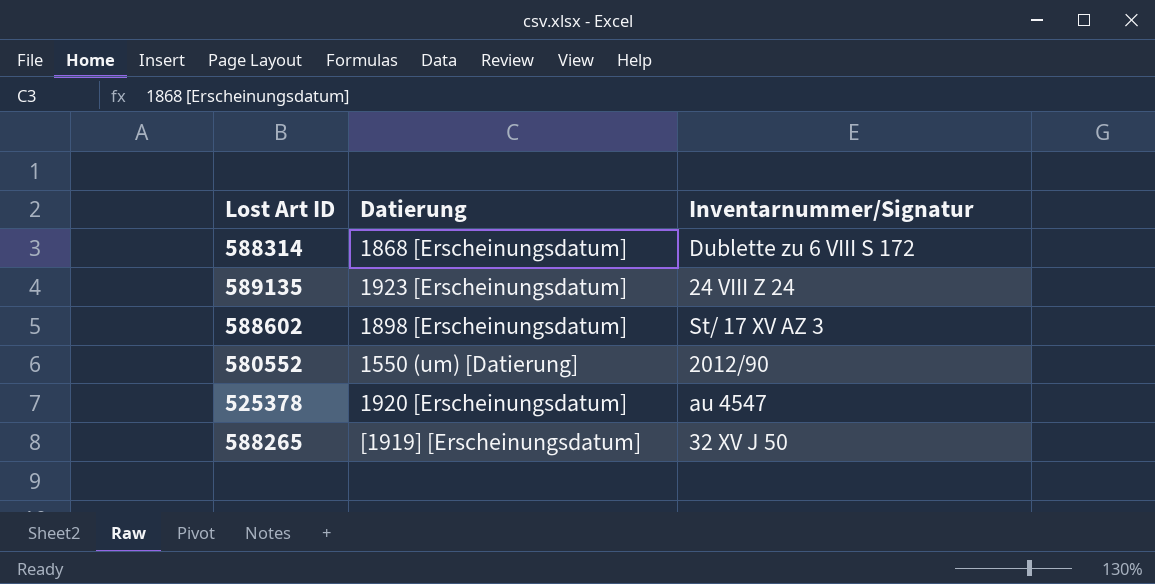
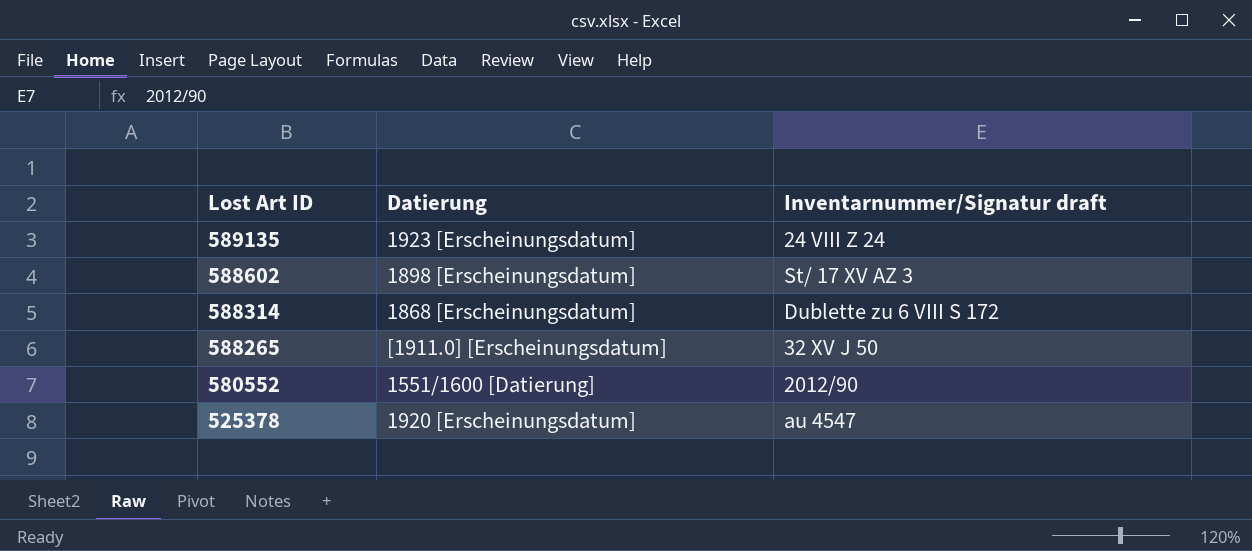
row order: none -> Lost Art ID descending
column name: Inventarnummer/Signatur -> Inventarnummer/Signatur draft
588265 | Datierung: [1919] [Erscheinungsdatum] -> [1911.0] [Erscheinungsdatum]
580552 | Datierung: 1550 (um) [Datierung] -> 1551/1600 [Datierung]

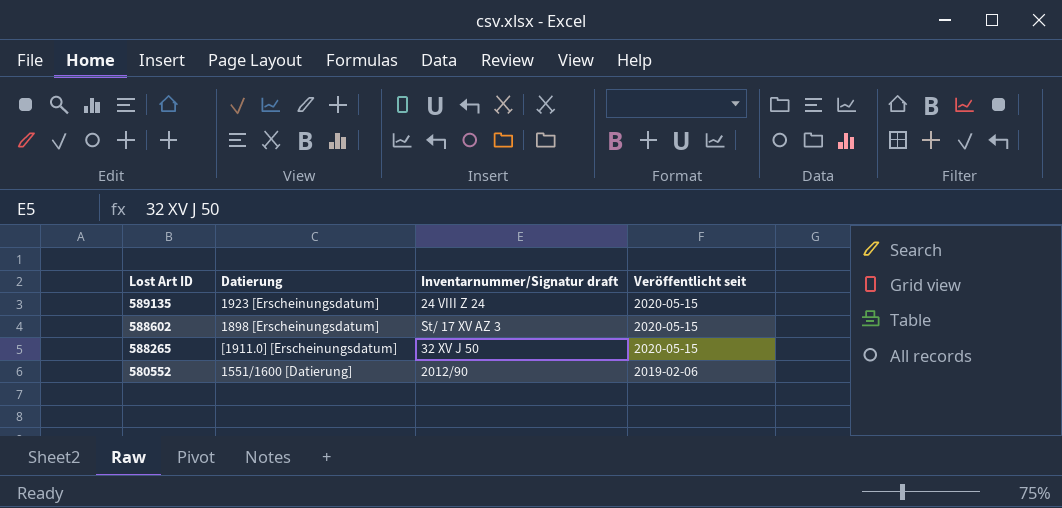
column Veröffentlicht seit | position: none -> 4
row 588314: 1868 [Erscheinungsdatum] | Dublette zu 6 VIII S 172 -> none
row 525378: 1920 [Erscheinungsdatum] | au 4547 -> none

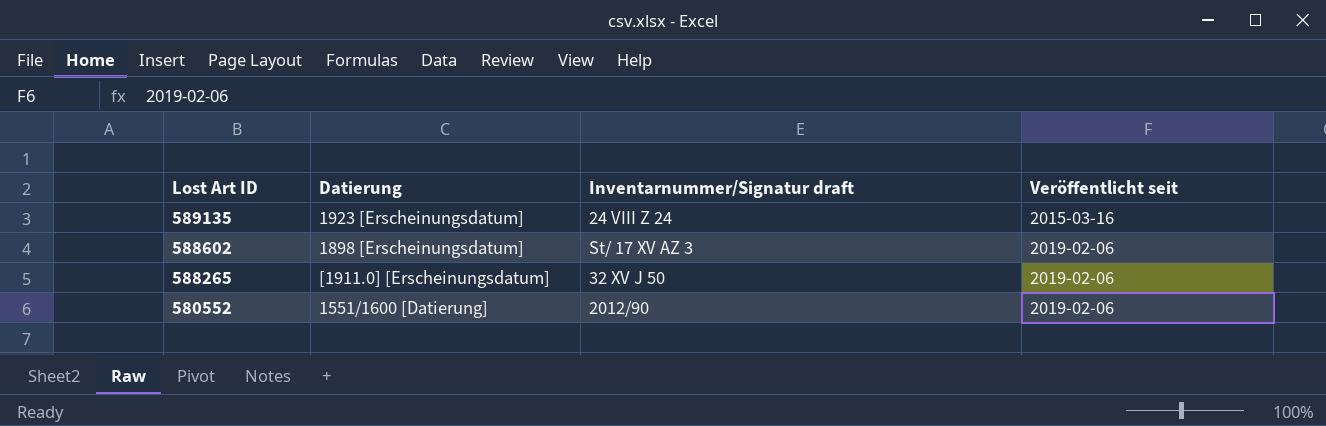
589135 | Veröffentlicht seit: 2020-05-15 -> 2015-03-16
588602 | Veröffentlicht seit: 2020-05-15 -> 2019-02-06
588265 | Veröffentlicht seit: 2020-05-15 -> 2019-02-06

